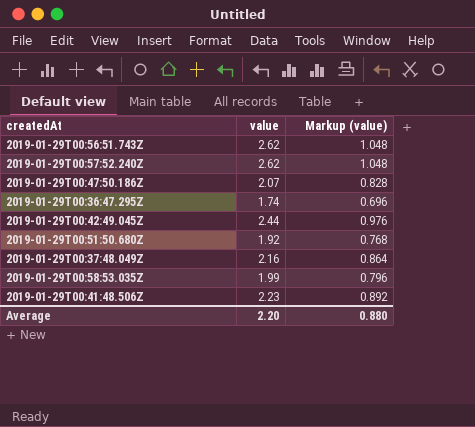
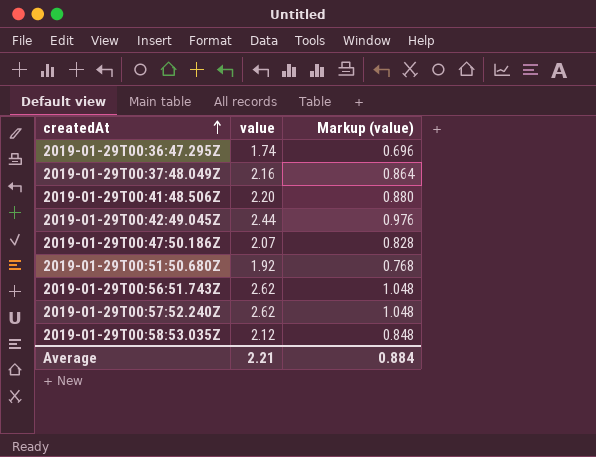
row order: none -> createdAt ascending
2019-01-29T00:41:48.506Z | value: 2.23 -> 2.20
2019-01-29T00:41:48.506Z | Markup (value): 0.892 -> 0.880
2019-01-29T00:58:53.035Z | value: 1.99 -> 2.12
2019-01-29T00:58:53.035Z | Markup (value): 0.796 -> 0.848
Average | value: 2.20 -> 2.21
Average | Markup (value): 0.880 -> 0.884

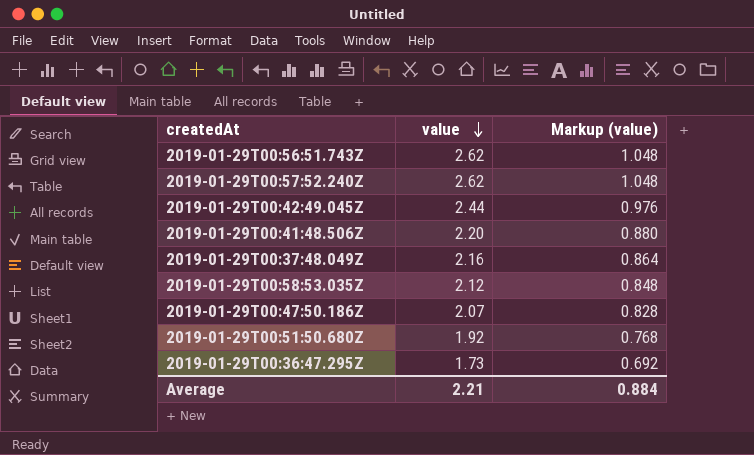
row order: createdAt ascending -> value descending
2019-01-29T00:36:47.295Z | value: 1.74 -> 1.73
2019-01-29T00:36:47.295Z | Markup (value): 0.696 -> 0.692

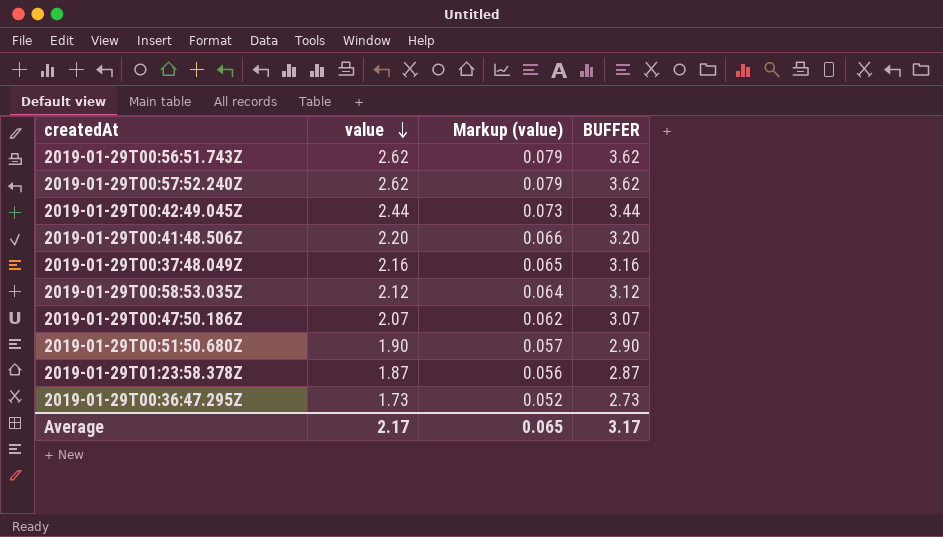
column Markup (value) | formula: [value] * 0.4 -> [value] * 0.03
column BUFFER | formula: none -> [value] + 1
2019-01-29T00:51:50.680Z | value: 1.92 -> 1.90
row 2019-01-29T01:23:58.378Z: none -> 1.87 | 0.056 | 2.87
Average | value: 2.21 -> 2.17
Average | Markup (value): 0.884 -> 0.065

